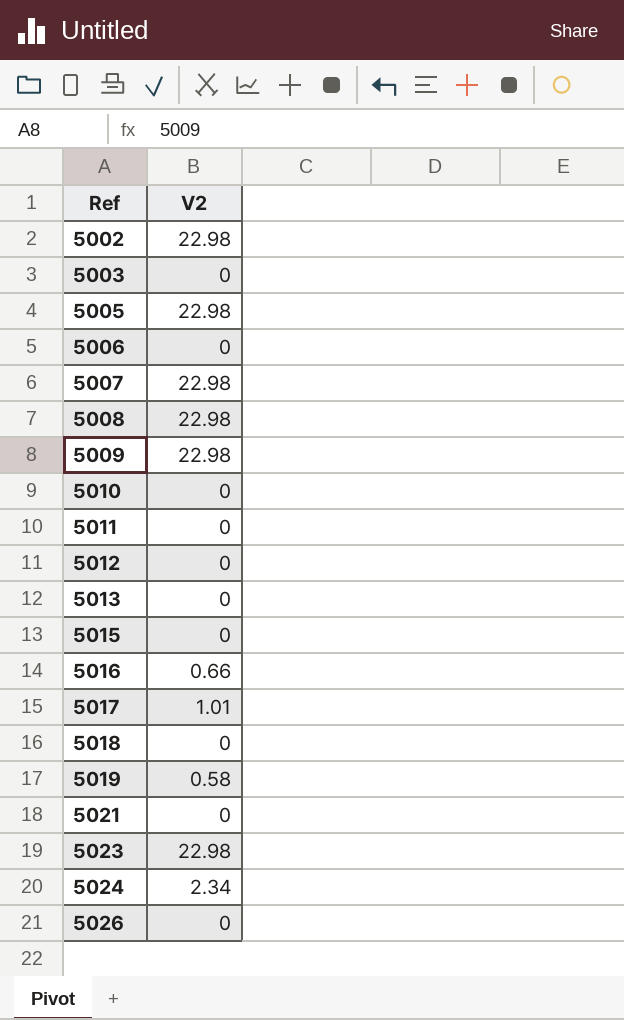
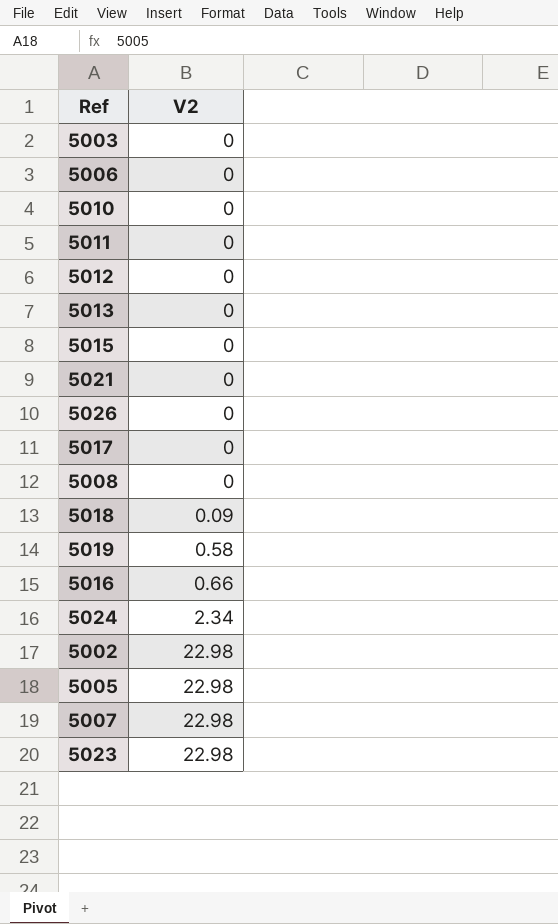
row order: Ref ascending -> V2 ascending
row 5009: 22.98 -> none
5017 | V2: 1.01 -> 0
5008 | V2: 22.98 -> 0
5018 | V2: 0 -> 0.09

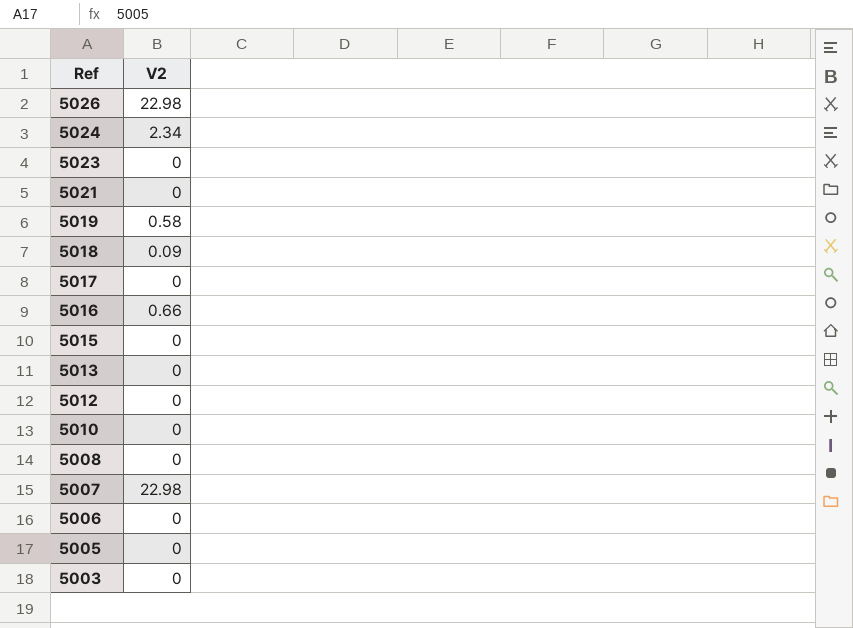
row order: V2 ascending -> Ref descending
row 5011: 0 -> none
row 5002: 22.98 -> none
5026 | V2: 0 -> 22.98
5023 | V2: 22.98 -> 0
5005 | V2: 22.98 -> 0

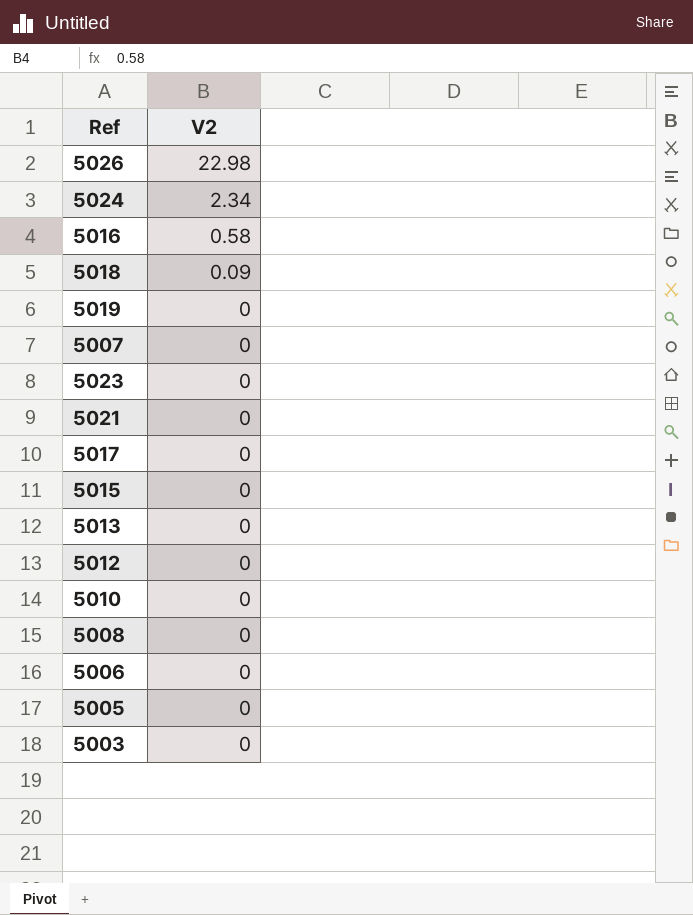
row order: Ref descending -> V2 descending
5016 | V2: 0.66 -> 0.58
5019 | V2: 0.58 -> 0
5007 | V2: 22.98 -> 0

